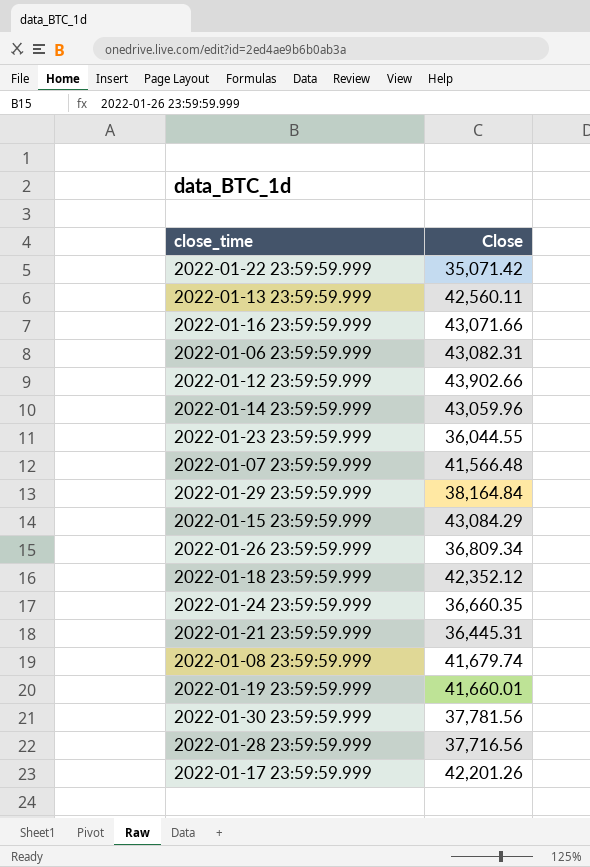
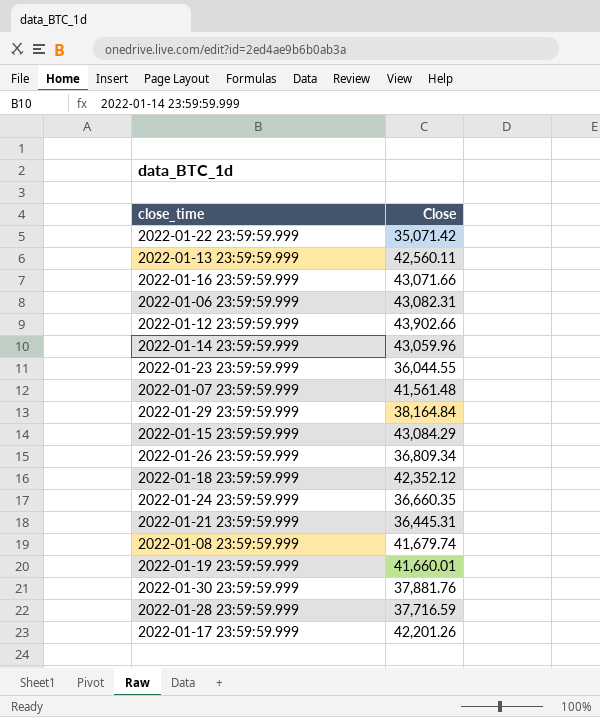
2022-01-07 23:59:59.999 | Close: 41,566.48 -> 41,561.48
2022-01-30 23:59:59.999 | Close: 37,781.56 -> 37,881.76
2022-01-28 23:59:59.999 | Close: 37,716.56 -> 37,716.59

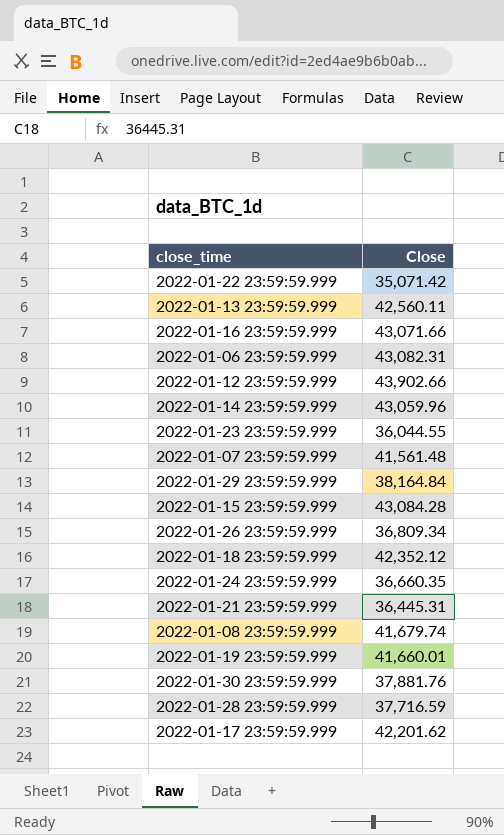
2022-01-15 23:59:59.999 | Close: 43,084.29 -> 43,084.28
2022-01-17 23:59:59.999 | Close: 42,201.26 -> 42,201.62

